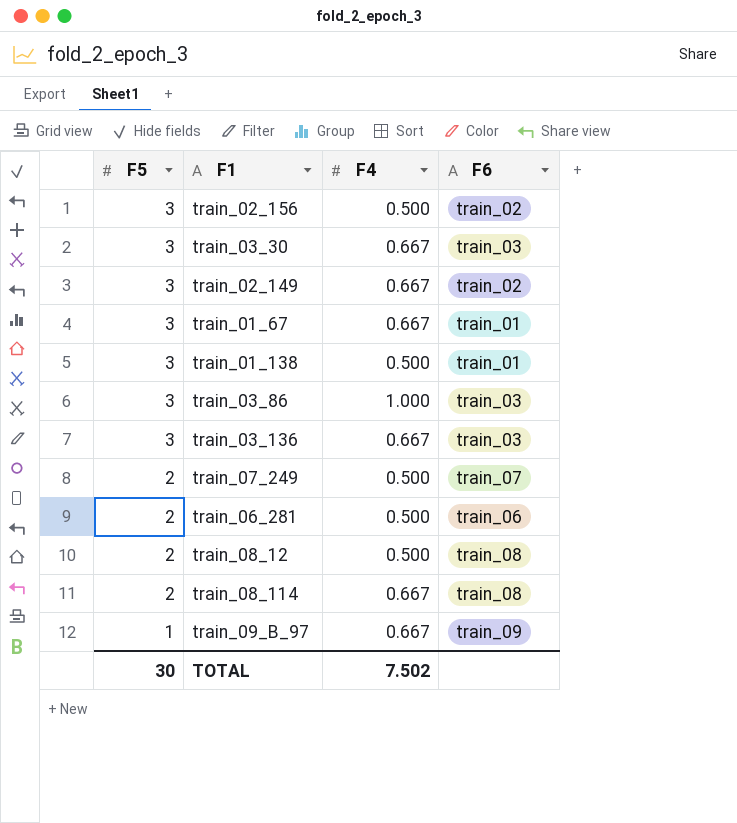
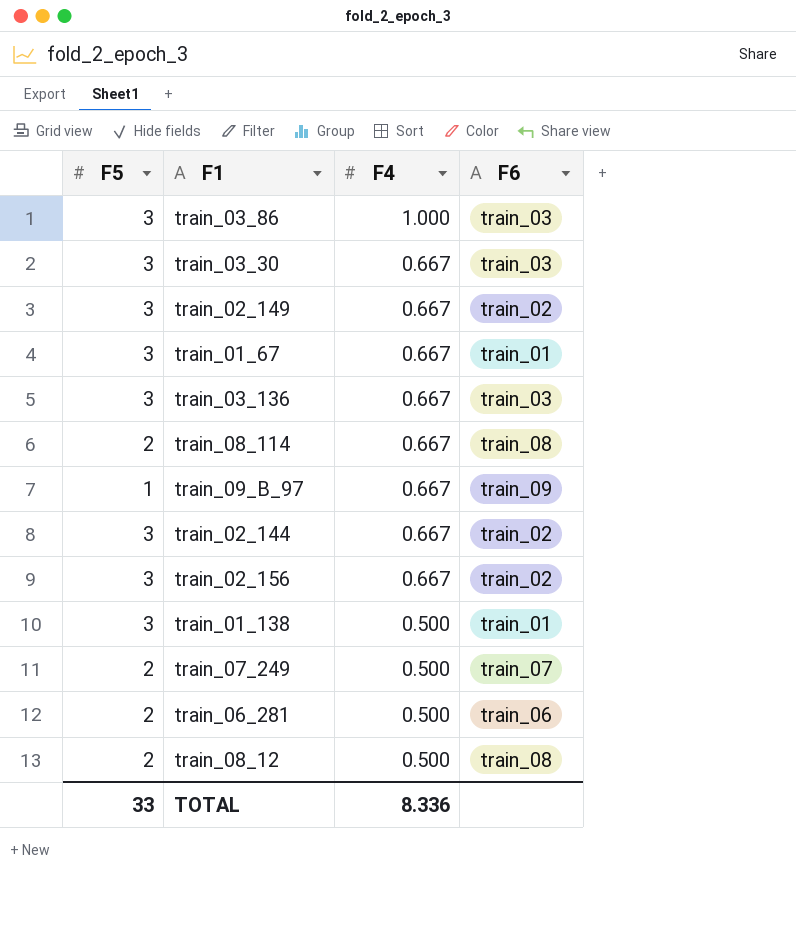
row order: F5 descending -> F4 descending
row train_02_144: none -> 3 | 0.667 | train_02
train_02_156 | F4: 0.500 -> 0.667
TOTAL | F5: 30 -> 33
TOTAL | F4: 7.502 -> 8.336

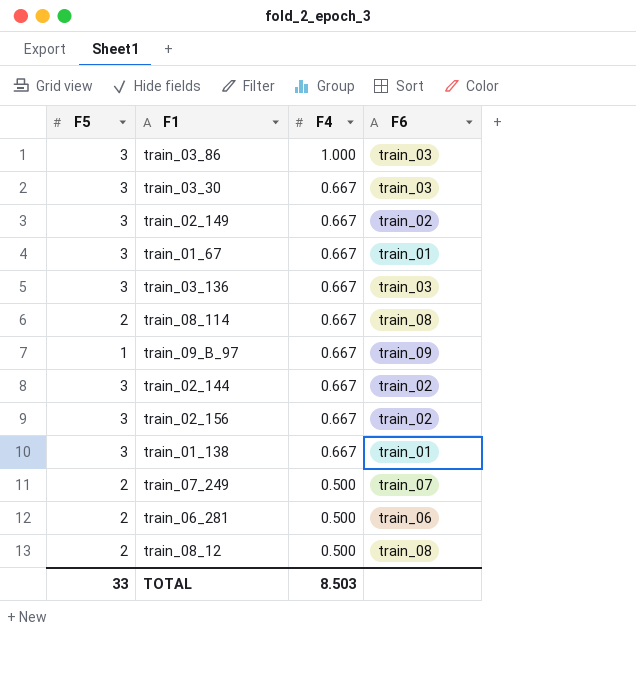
train_01_138 | F4: 0.500 -> 0.667
TOTAL | F4: 8.336 -> 8.503

